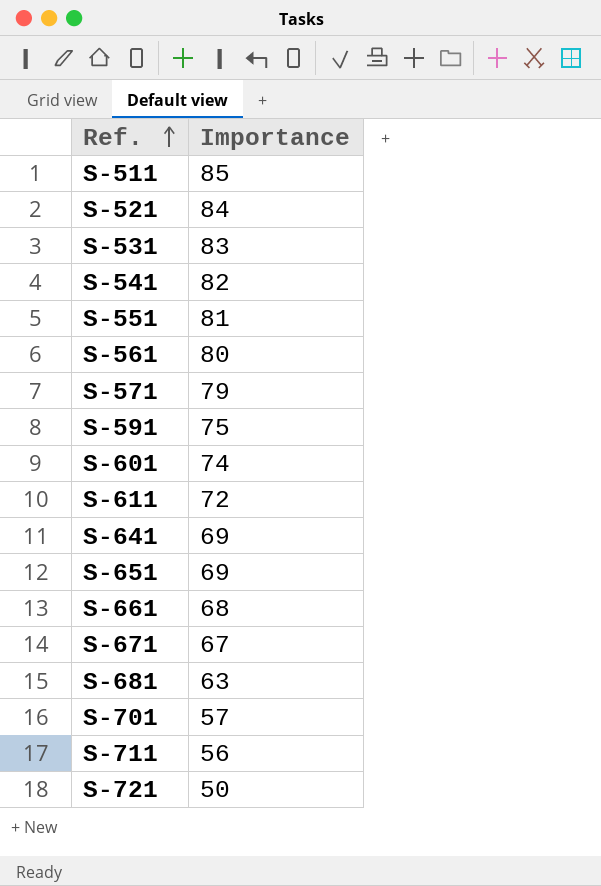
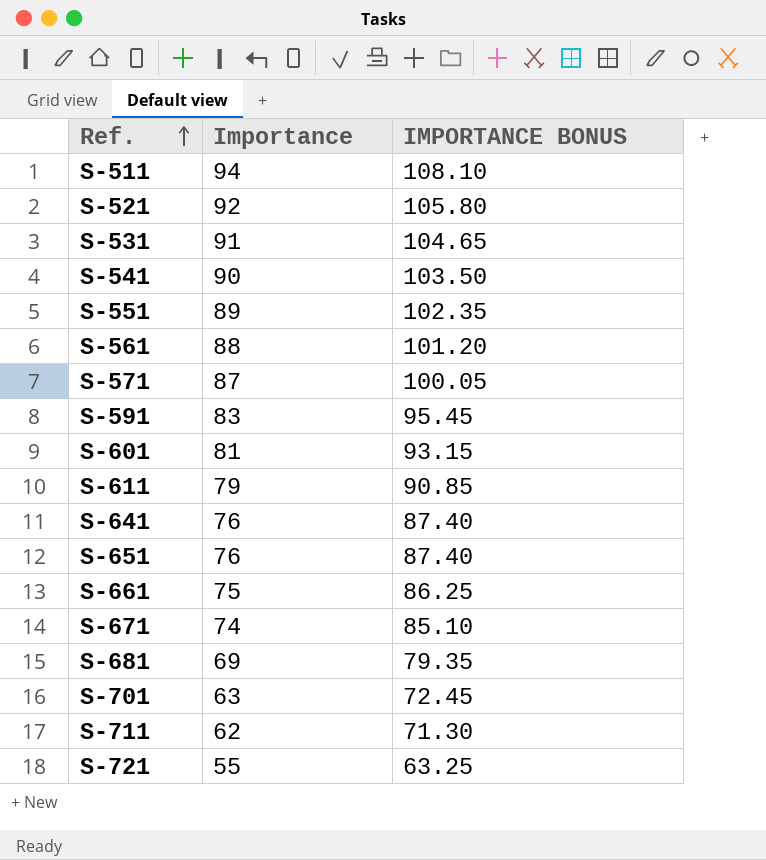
column IMPORTANCE BONUS | formula: none -> [Importance] * 1.15
S-511 | Importance: 85 -> 94
S-521 | Importance: 84 -> 92
S-531 | Importance: 83 -> 91
S-541 | Importance: 82 -> 90
S-551 | Importance: 81 -> 89
S-561 | Importance: 80 -> 88
S-571 | Importance: 79 -> 87
S-591 | Importance: 75 -> 83
S-601 | Importance: 74 -> 81
S-611 | Importance: 72 -> 79
S-641 | Importance: 69 -> 76
S-651 | Importance: 69 -> 76
S-661 | Importance: 68 -> 75
S-671 | Importance: 67 -> 74
S-681 | Importance: 63 -> 69
S-701 | Importance: 57 -> 63
S-711 | Importance: 56 -> 62
S-721 | Importance: 50 -> 55

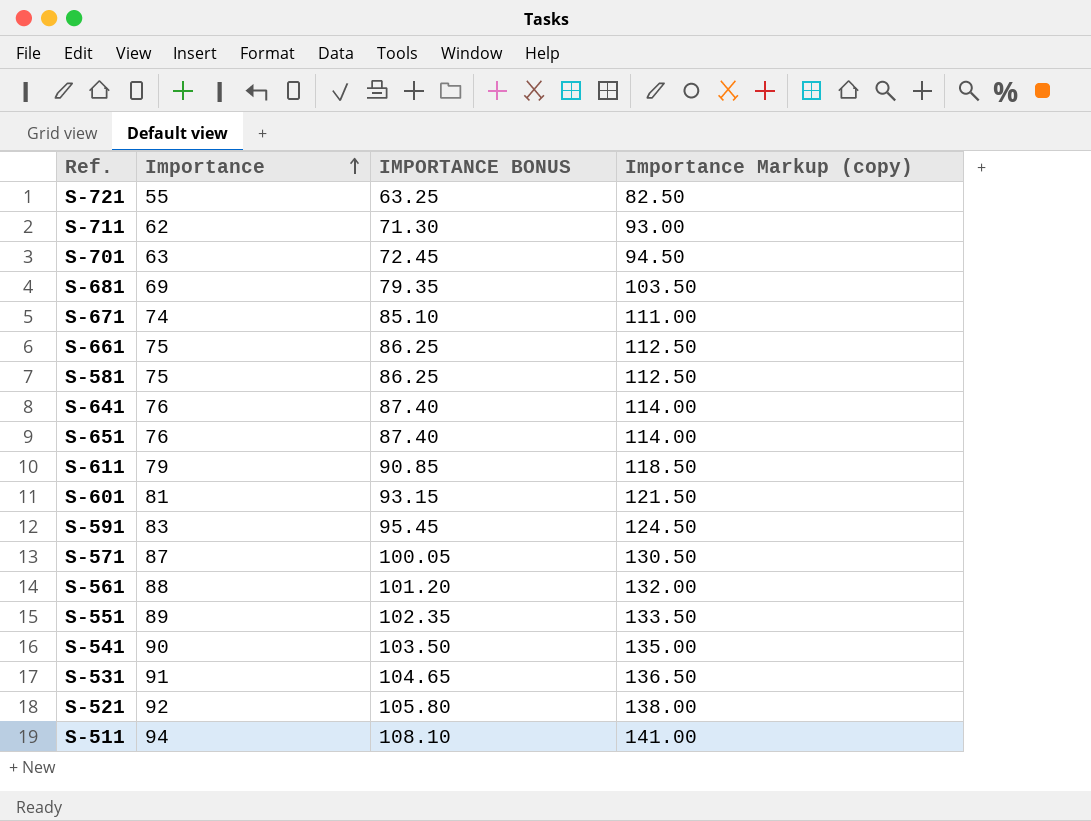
row order: Ref. ascending -> Importance ascending
column Importance Markup (copy) | formula: none -> [Importance] * 1.5
row S-581: none -> 75 | 86.25 | 112.50

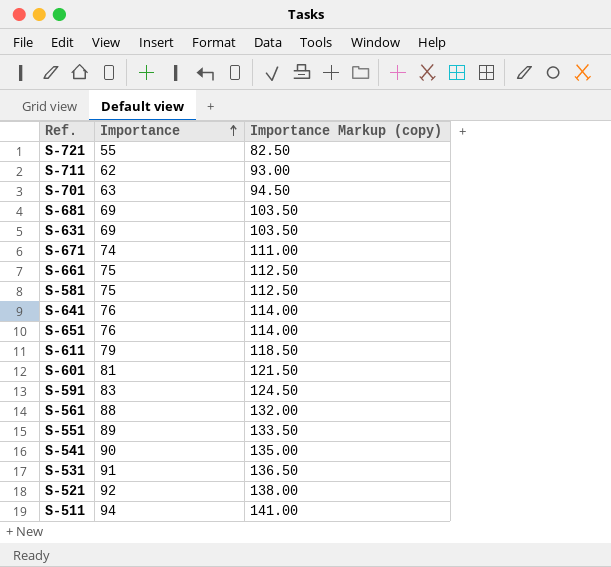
column IMPORTANCE BONUS | formula: [Importance] * 1.15 -> none
row S-571: 87 | 100.05 | 130.50 -> none
row S-631: none -> 69 | 103.50

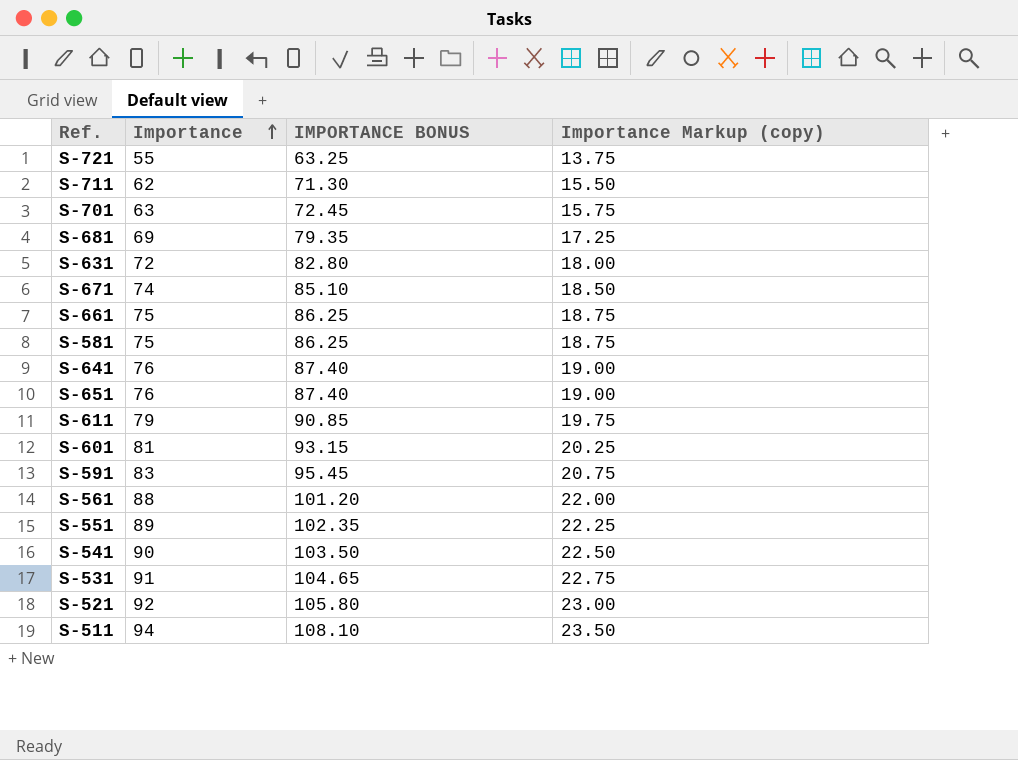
column IMPORTANCE BONUS | formula: none -> [Importance] * 1.15
column Importance Markup (copy) | formula: [Importance] * 1.5 -> [Importance] * 0.25
S-631 | Importance: 69 -> 72

